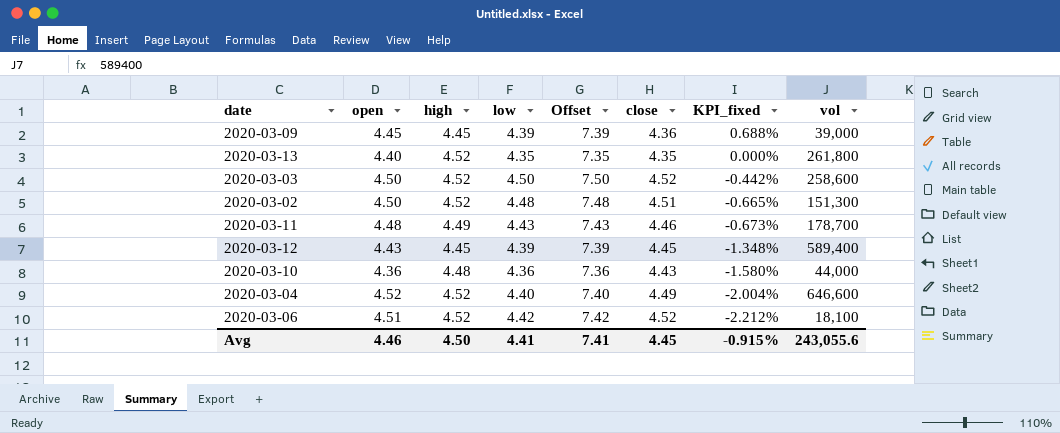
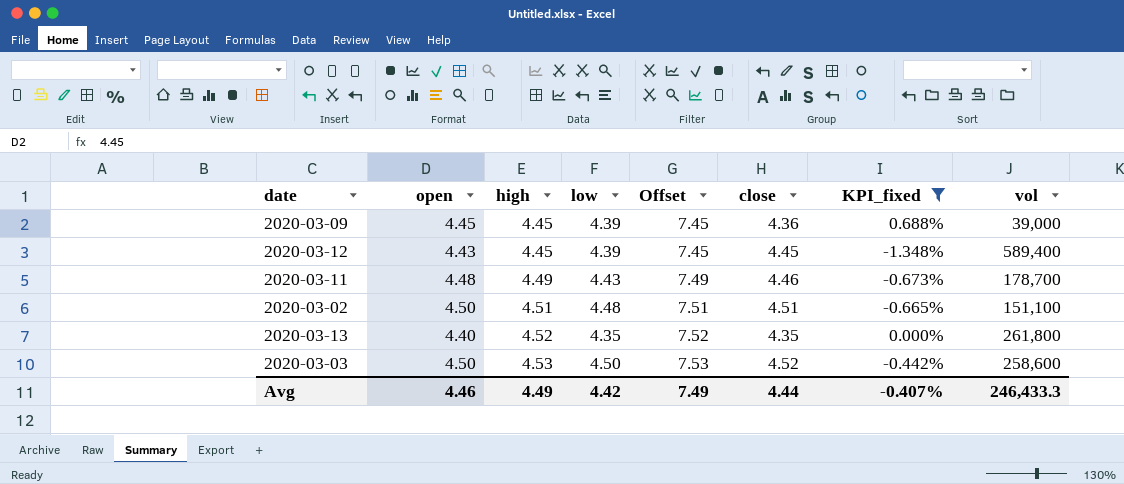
filter: none -> KPI_fixed >= -1.348%
row order: KPI_fixed descending -> high ascending
column Offset | formula: [low] + 3 -> [high] + 3
2020-03-02 | high: 4.52 -> 4.51
2020-03-02 | vol: 151,300 -> 151,100
2020-03-03 | high: 4.52 -> 4.53
Avg | high: 4.50 -> 4.49
Avg | low: 4.41 -> 4.42
Avg | Offset: 7.41 -> 7.49
Avg | close: 4.45 -> 4.44
Avg | KPI_fixed: -0.915% -> -0.407%
Avg | vol: 243,055.6 -> 246,433.3

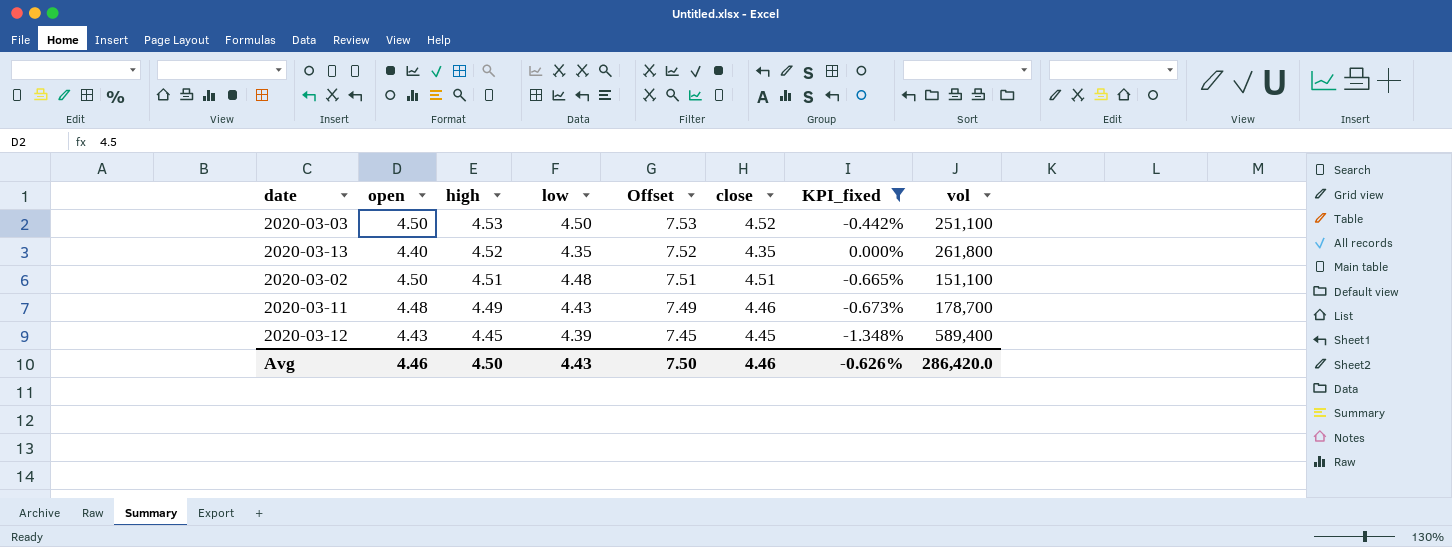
row order: high ascending -> high descending
row 2020-03-09: 4.45 | 4.45 | 4.39 | 7.45 | 4.36 | 0.688% | 39,000 -> none
2020-03-03 | vol: 258,600 -> 251,100
Avg | high: 4.49 -> 4.50
Avg | low: 4.42 -> 4.43
Avg | Offset: 7.49 -> 7.50
Avg | close: 4.44 -> 4.46
Avg | KPI_fixed: -0.407% -> -0.626%
Avg | vol: 246,433.3 -> 286,420.0

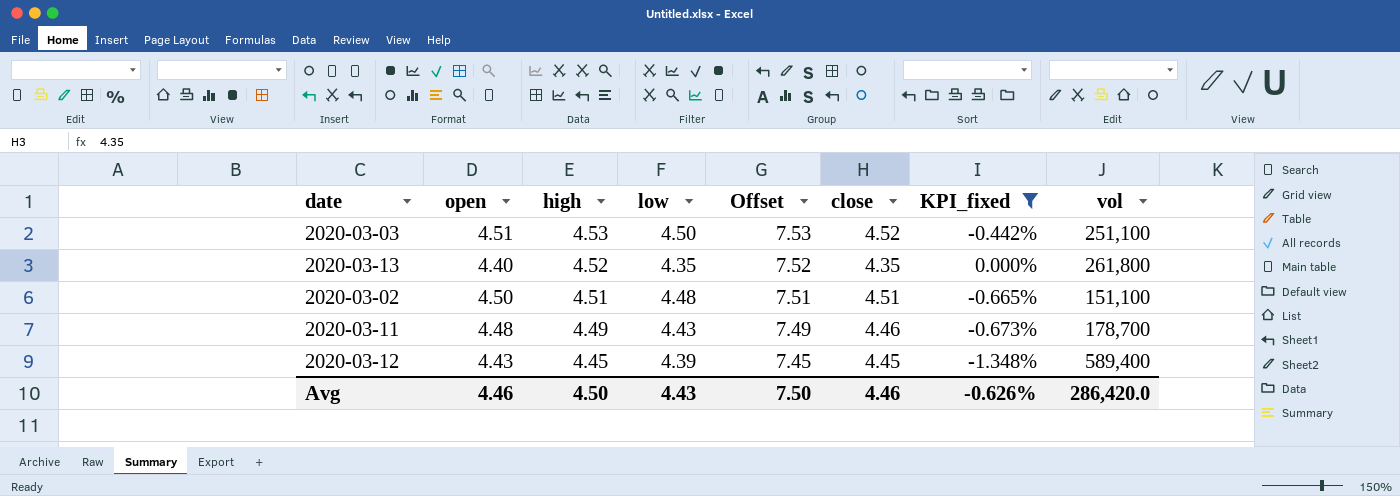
2020-03-03 | open: 4.50 -> 4.51

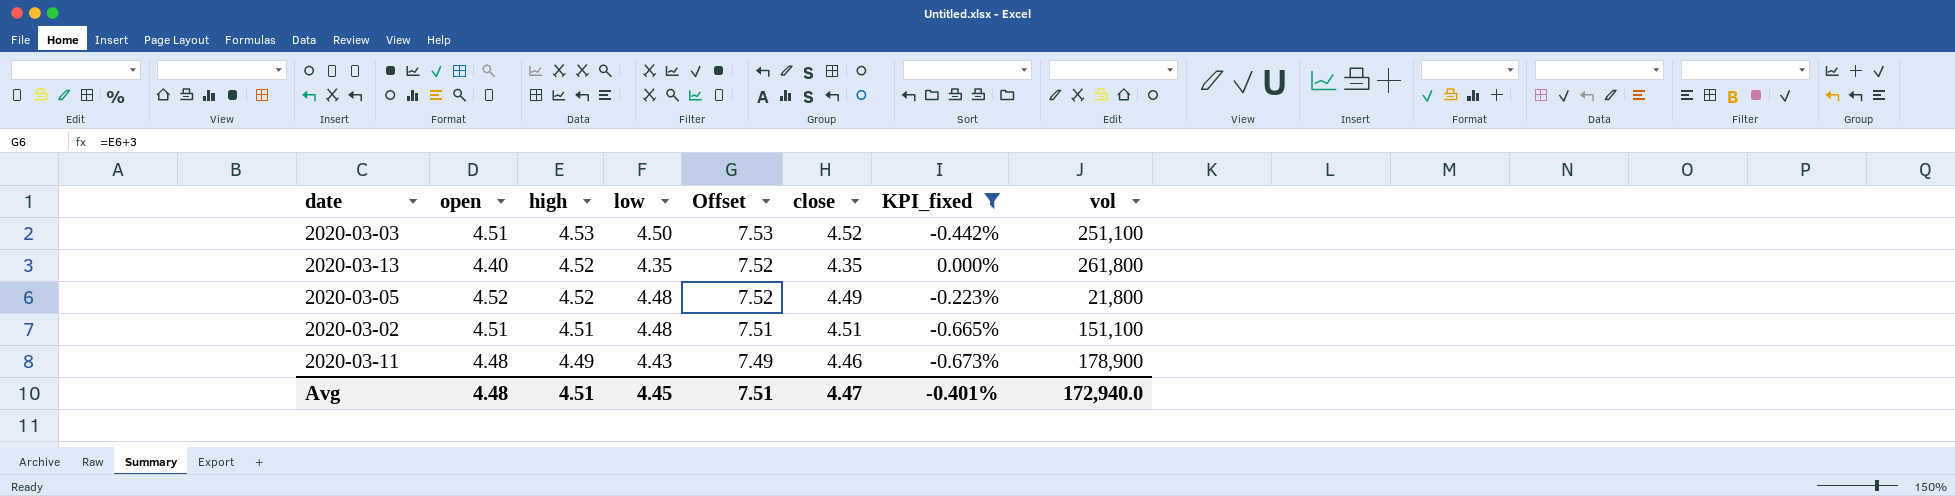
row 2020-03-12: 4.43 | 4.45 | 4.39 | 7.45 | 4.45 | -1.348% | 589,400 -> none
row 2020-03-05: none -> 4.52 | 4.52 | 4.48 | 7.52 | 4.49 | -0.223% | 21,800
2020-03-02 | open: 4.50 -> 4.51
2020-03-11 | vol: 178,700 -> 178,900
Avg | open: 4.46 -> 4.48
Avg | high: 4.50 -> 4.51
Avg | low: 4.43 -> 4.45
Avg | Offset: 7.50 -> 7.51
Avg | close: 4.46 -> 4.47
Avg | KPI_fixed: -0.626% -> -0.401%
Avg | vol: 286,420.0 -> 172,940.0

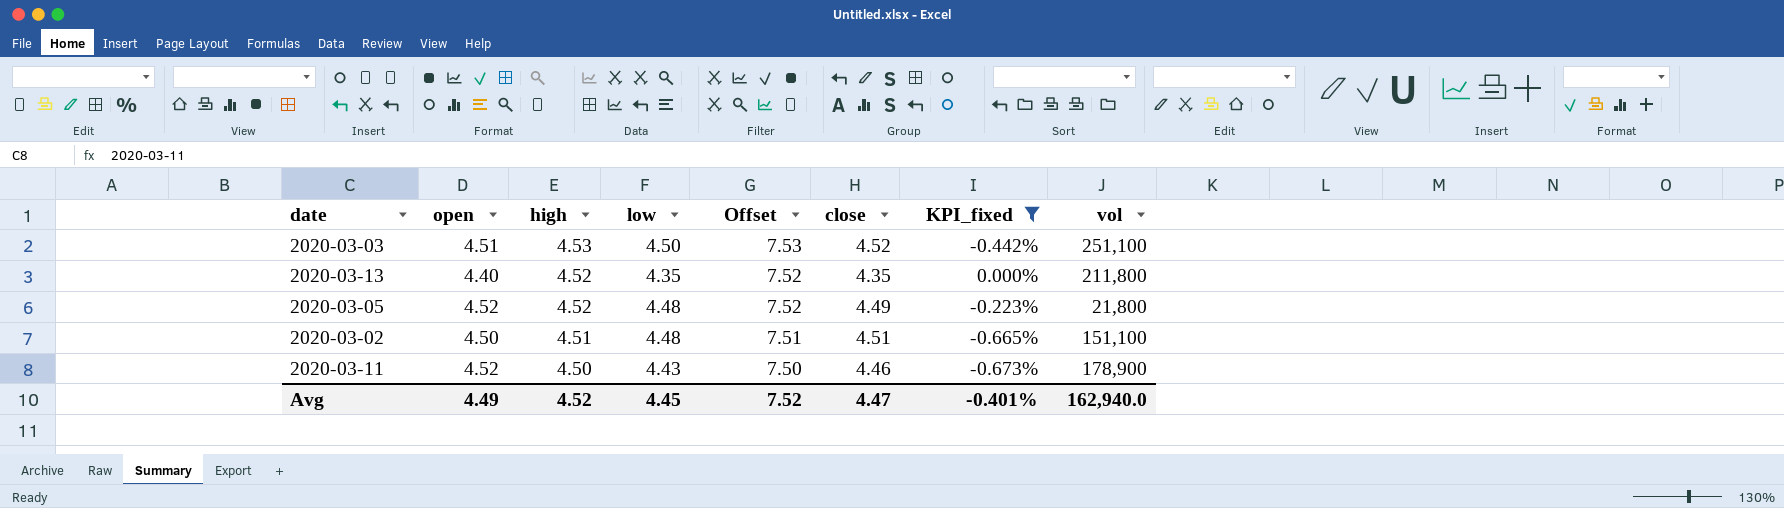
2020-03-13 | vol: 261,800 -> 211,800
2020-03-02 | open: 4.51 -> 4.50
2020-03-11 | open: 4.48 -> 4.52
2020-03-11 | high: 4.49 -> 4.50
2020-03-11 | Offset: 7.49 -> 7.50
Avg | open: 4.48 -> 4.49
Avg | high: 4.51 -> 4.52
Avg | Offset: 7.51 -> 7.52
Avg | vol: 172,940.0 -> 162,940.0

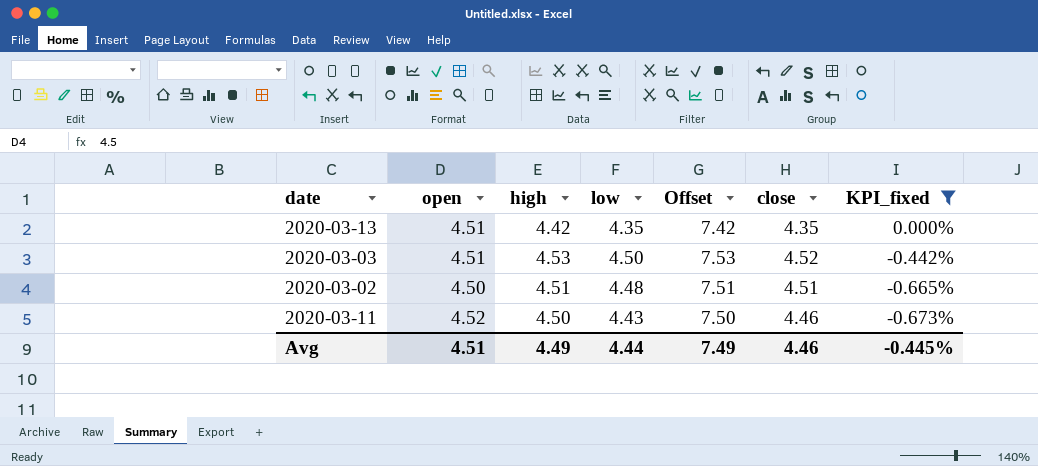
row order: high descending -> KPI_fixed descending
column vol | position: 8 -> none
row 2020-03-05: 4.52 | 4.52 | 4.48 | 7.52 | 4.49 | -0.223% | 21,800 -> none
2020-03-13 | open: 4.40 -> 4.51
2020-03-13 | high: 4.52 -> 4.42
2020-03-13 | Offset: 7.52 -> 7.42
Avg | open: 4.49 -> 4.51
Avg | high: 4.52 -> 4.49
Avg | low: 4.45 -> 4.44
Avg | Offset: 7.52 -> 7.49
Avg | close: 4.47 -> 4.46
Avg | KPI_fixed: -0.401% -> -0.445%

